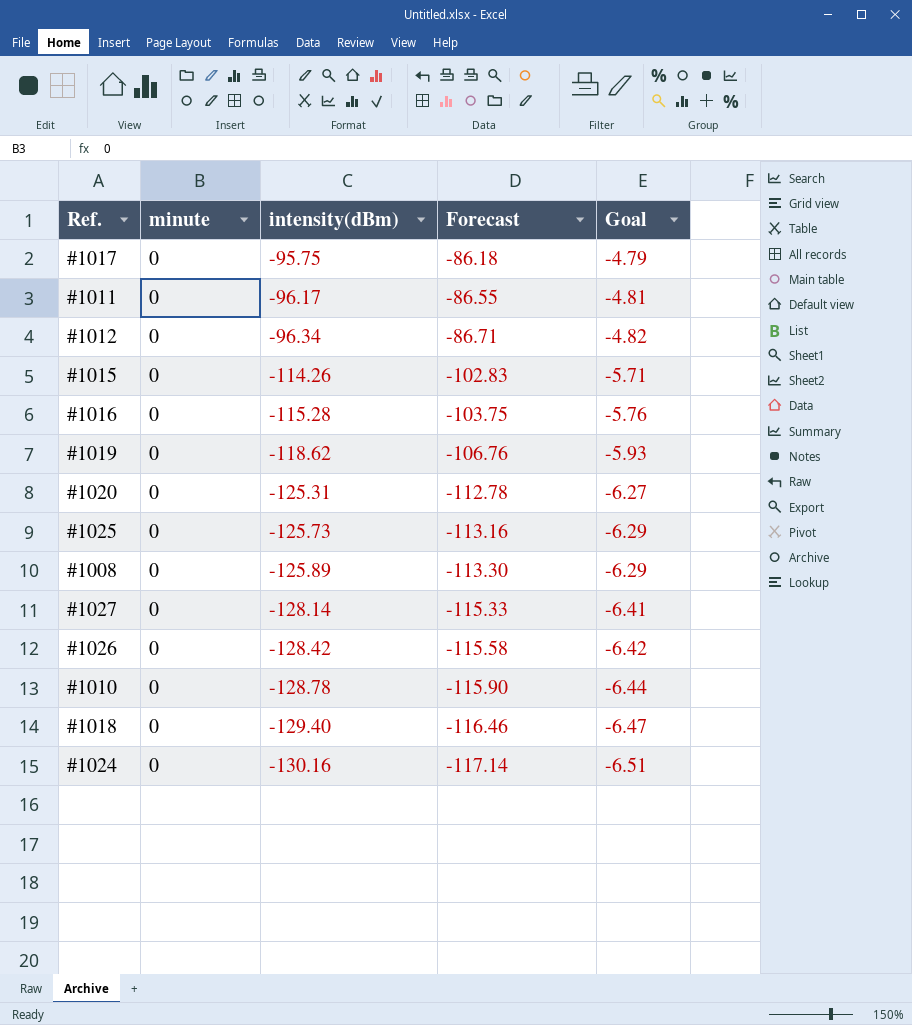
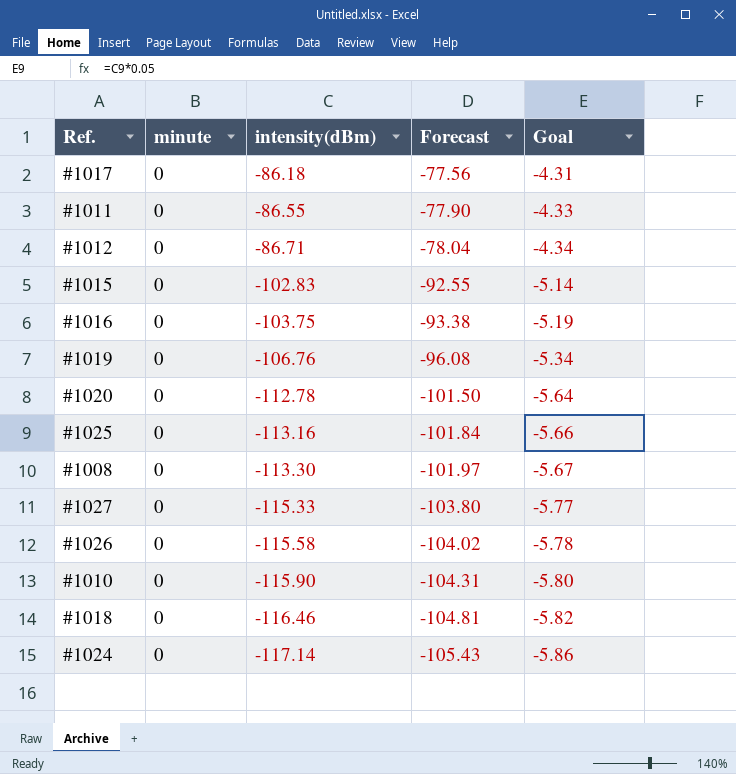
#1017 | intensity(dBm): -95.75 -> -86.18
#1017 | Forecast: -86.18 -> -77.56
#1017 | Goal: -4.79 -> -4.31
#1011 | intensity(dBm): -96.17 -> -86.55
#1011 | Forecast: -86.55 -> -77.90
#1011 | Goal: -4.81 -> -4.33
#1012 | intensity(dBm): -96.34 -> -86.71
#1012 | Forecast: -86.71 -> -78.04
#1012 | Goal: -4.82 -> -4.34
#1015 | intensity(dBm): -114.26 -> -102.83
#1015 | Forecast: -102.83 -> -92.55
#1015 | Goal: -5.71 -> -5.14
#1016 | intensity(dBm): -115.28 -> -103.75
#1016 | Forecast: -103.75 -> -93.38
#1016 | Goal: -5.76 -> -5.19
#1019 | intensity(dBm): -118.62 -> -106.76
#1019 | Forecast: -106.76 -> -96.08
#1019 | Goal: -5.93 -> -5.34
#1020 | intensity(dBm): -125.31 -> -112.78
#1020 | Forecast: -112.78 -> -101.50
#1020 | Goal: -6.27 -> -5.64
#1025 | intensity(dBm): -125.73 -> -113.16
#1025 | Forecast: -113.16 -> -101.84
#1025 | Goal: -6.29 -> -5.66
#1008 | intensity(dBm): -125.89 -> -113.30
#1008 | Forecast: -113.30 -> -101.97
#1008 | Goal: -6.29 -> -5.67
#1027 | intensity(dBm): -128.14 -> -115.33
#1027 | Forecast: -115.33 -> -103.80
#1027 | Goal: -6.41 -> -5.77
#1026 | intensity(dBm): -128.42 -> -115.58
#1026 | Forecast: -115.58 -> -104.02
#1026 | Goal: -6.42 -> -5.78
#1010 | intensity(dBm): -128.78 -> -115.90
#1010 | Forecast: -115.90 -> -104.31
#1010 | Goal: -6.44 -> -5.80
#1018 | intensity(dBm): -129.40 -> -116.46
#1018 | Forecast: -116.46 -> -104.81
#1018 | Goal: -6.47 -> -5.82
#1024 | intensity(dBm): -130.16 -> -117.14
#1024 | Forecast: -117.14 -> -105.43
#1024 | Goal: -6.51 -> -5.86

